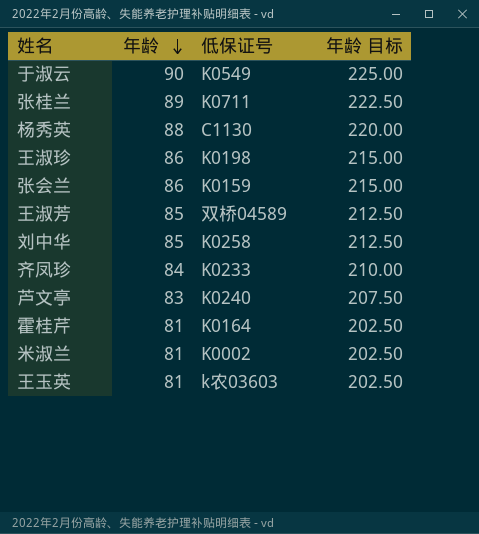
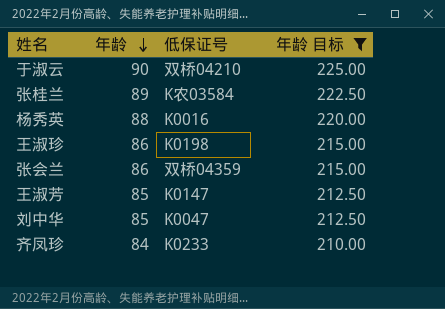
filter: none -> 年龄 目标 >= 210.00
于淑云 | 低保证号: K0549 -> 双桥04210
张桂兰 | 低保证号: K0711 -> K农03584
杨秀英 | 低保证号: C1130 -> K0016
张会兰 | 低保证号: K0159 -> 双桥04359
王淑芳 | 低保证号: 双桥04589 -> K0147
刘中华 | 低保证号: K0258 -> K0047

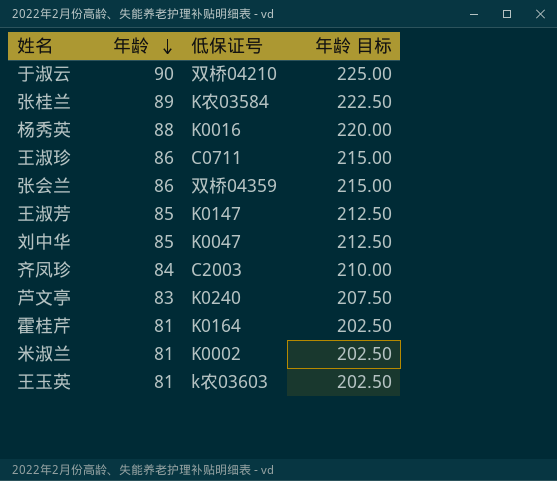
filter: 年龄 目标 >= 210.00 -> none
王淑珍 | 低保证号: K0198 -> C0711
齐凤珍 | 低保证号: K0233 -> C2003

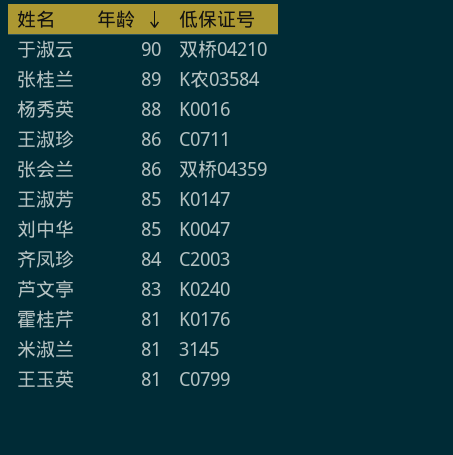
column 年龄 目标 | formula: [年龄] * 2.5 -> none
霍桂芹 | 低保证号: K0164 -> K0176
米淑兰 | 低保证号: K0002 -> 3145
王玉英 | 低保证号: k农03603 -> C0799

